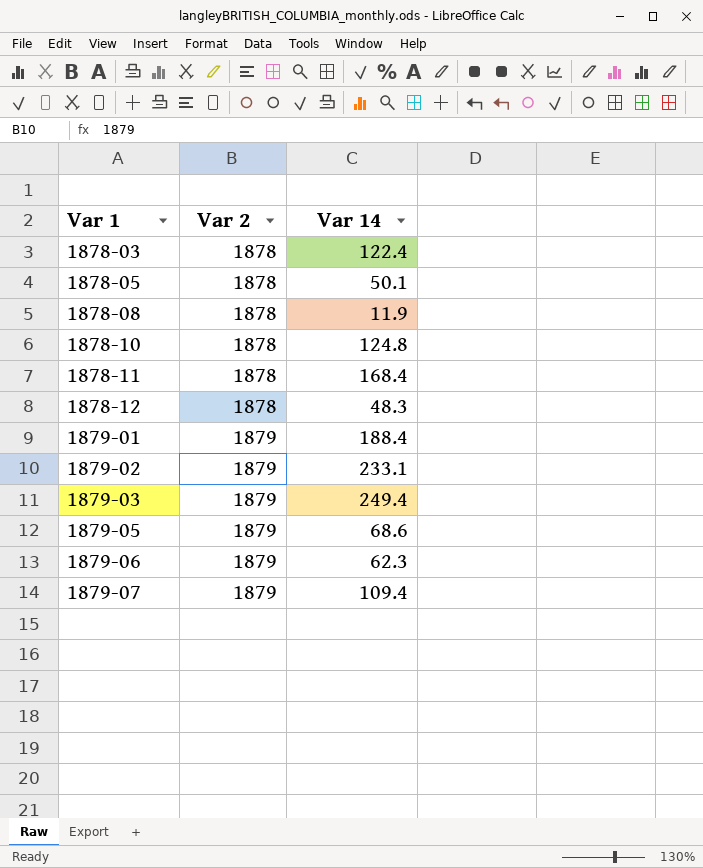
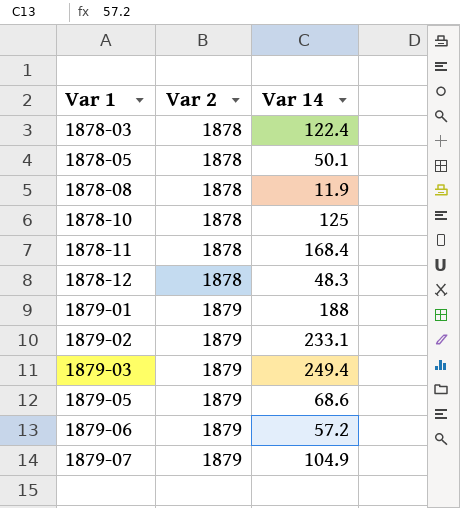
1878-10 | Var 14: 124.8 -> 125
1879-01 | Var 14: 188.4 -> 188
1879-06 | Var 14: 62.3 -> 57.2
1879-07 | Var 14: 109.4 -> 104.9

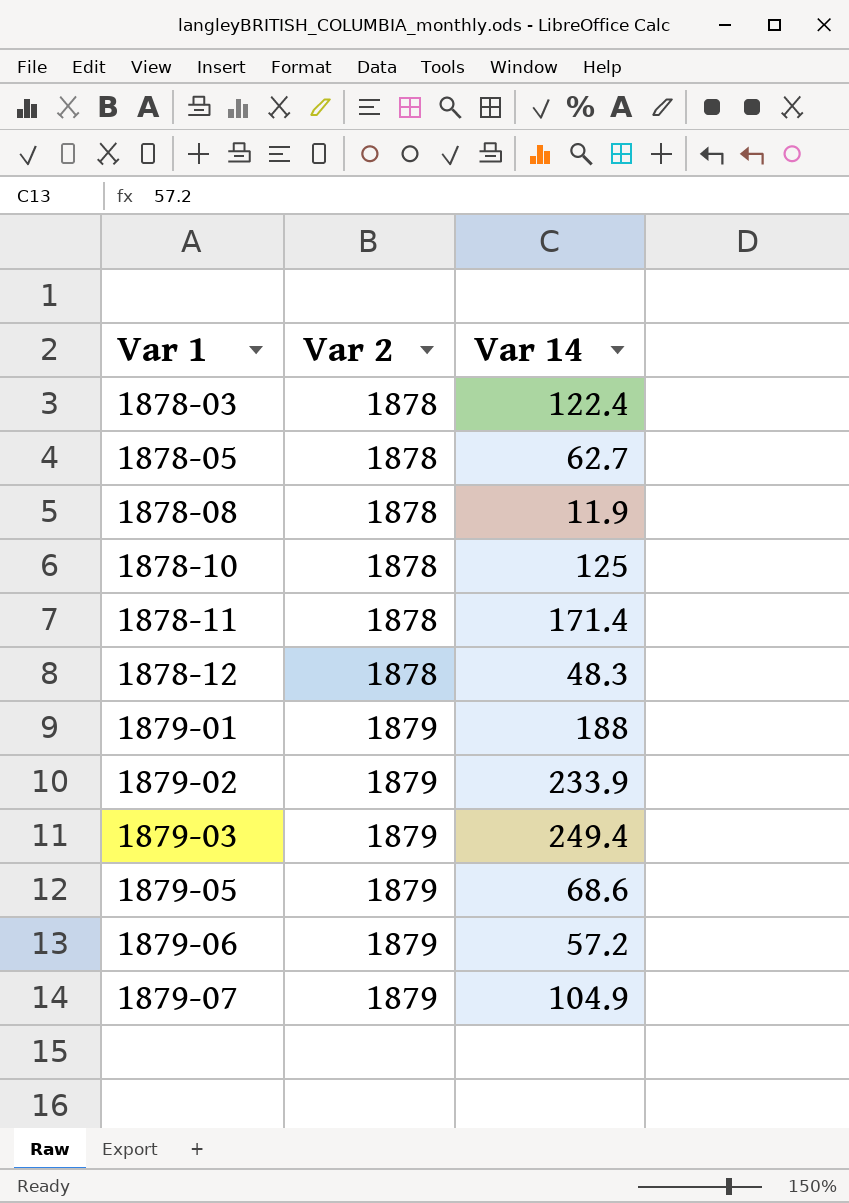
1878-05 | Var 14: 50.1 -> 62.7
1878-11 | Var 14: 168.4 -> 171.4
1879-02 | Var 14: 233.1 -> 233.9

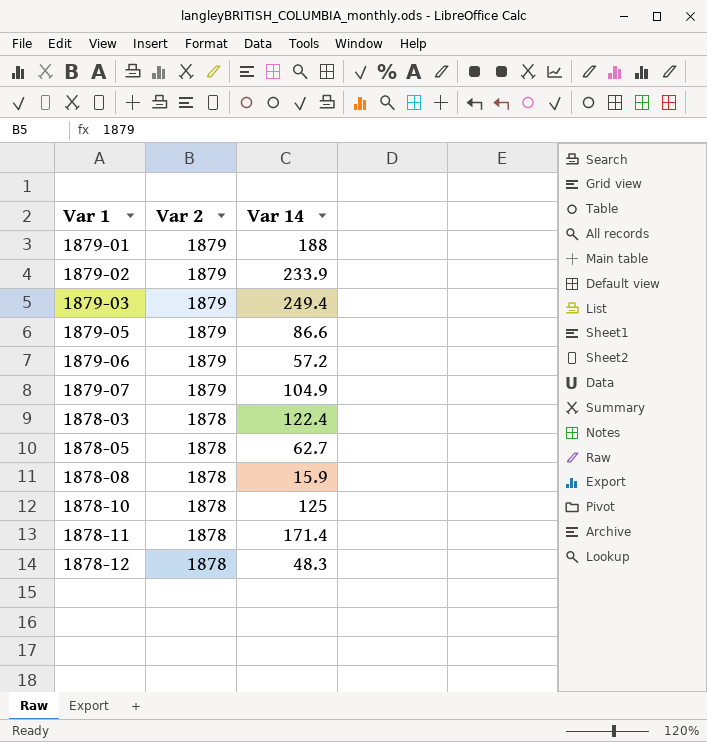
row order: Var 1 ascending -> Var 2 descending
1879-05 | Var 14: 68.6 -> 86.6
1878-08 | Var 14: 11.9 -> 15.9

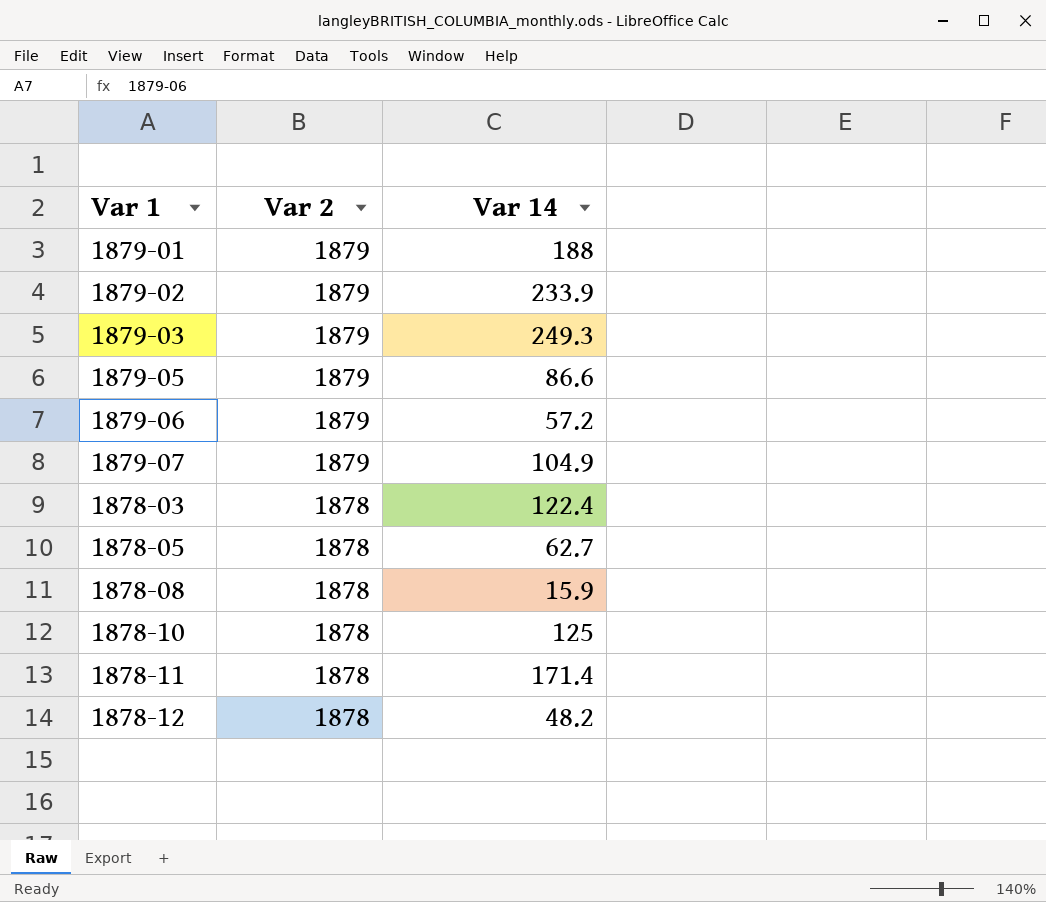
1879-03 | Var 14: 249.4 -> 249.3
1878-12 | Var 14: 48.3 -> 48.2

